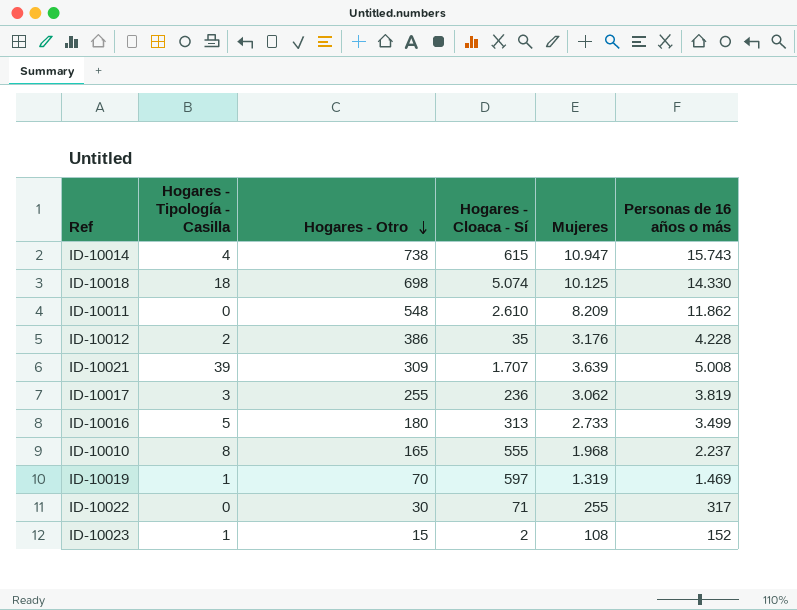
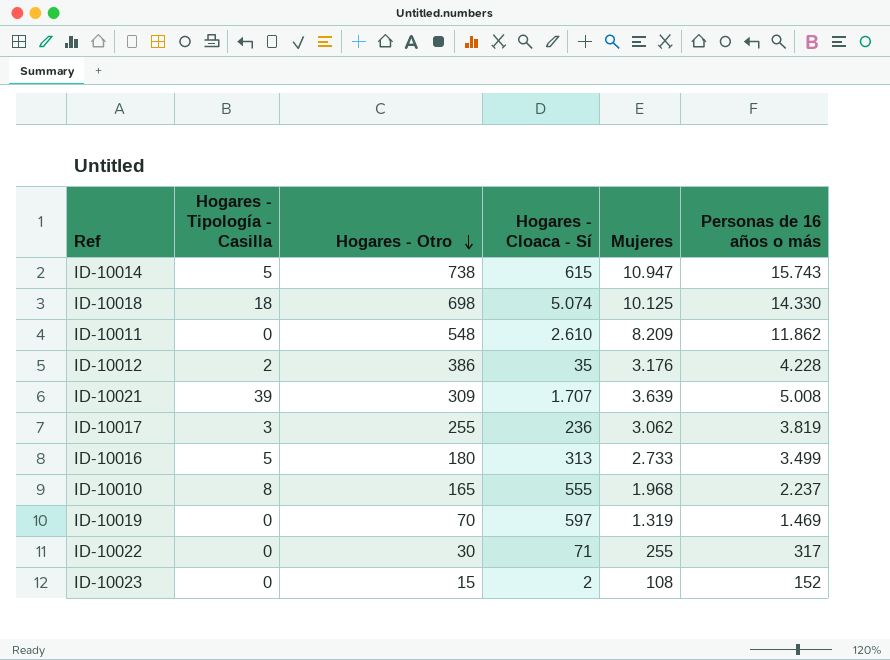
ID-10014 | Hogares - Tipología - Casilla: 4 -> 5
ID-10019 | Hogares - Tipología - Casilla: 1 -> 0
ID-10023 | Hogares - Tipología - Casilla: 1 -> 0

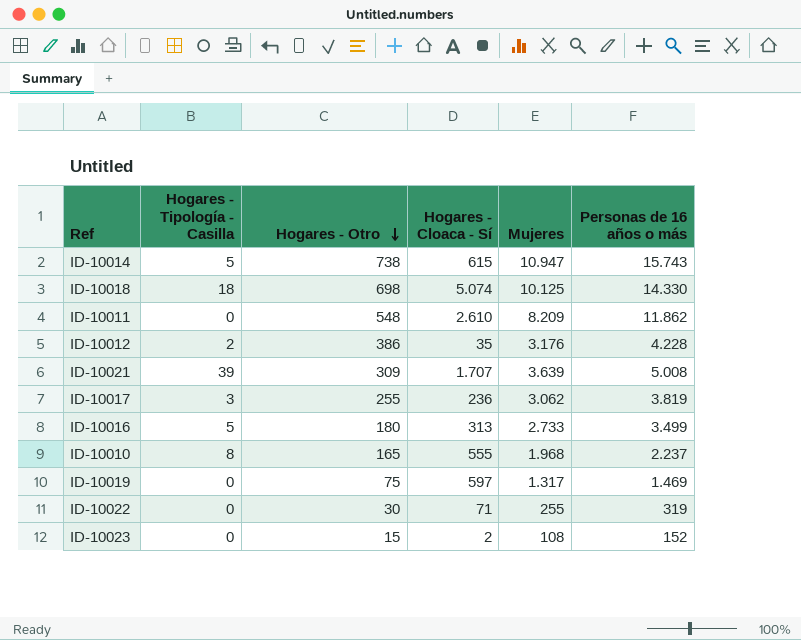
ID-10019 | Hogares - Otro: 70 -> 75
ID-10019 | Mujeres: 1.319 -> 1.317
ID-10022 | Personas de 16 años o más: 317 -> 319

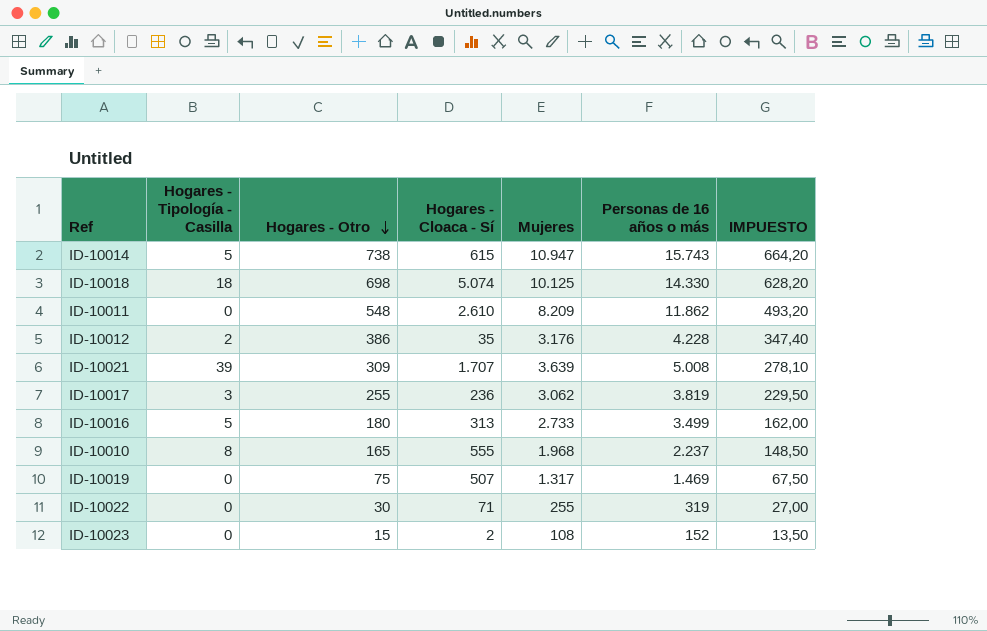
column IMPUESTO | formula: none -> [Hogares - Otro] * 0,9
ID-10019 | Hogares - Cloaca - Sí: 597 -> 507

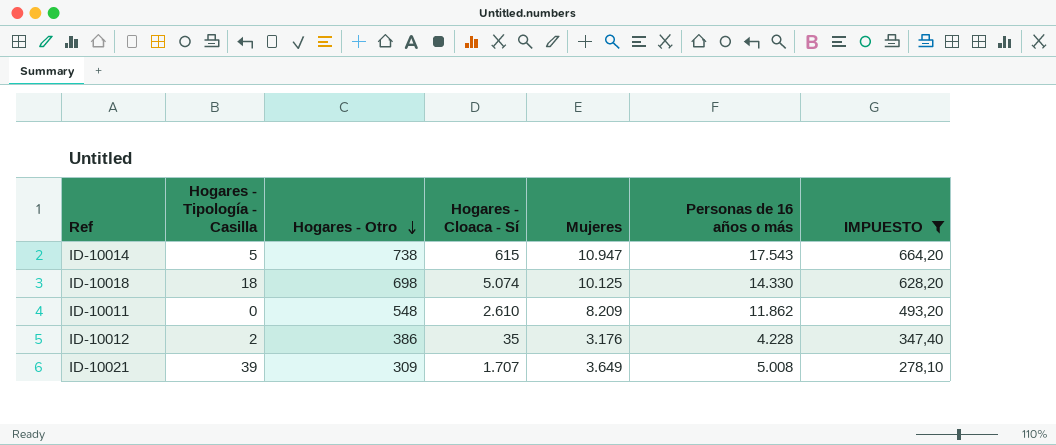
filter: none -> IMPUESTO >= 278,10
ID-10014 | Personas de 16 años o más: 15.743 -> 17.543
ID-10021 | Mujeres: 3.639 -> 3.649

